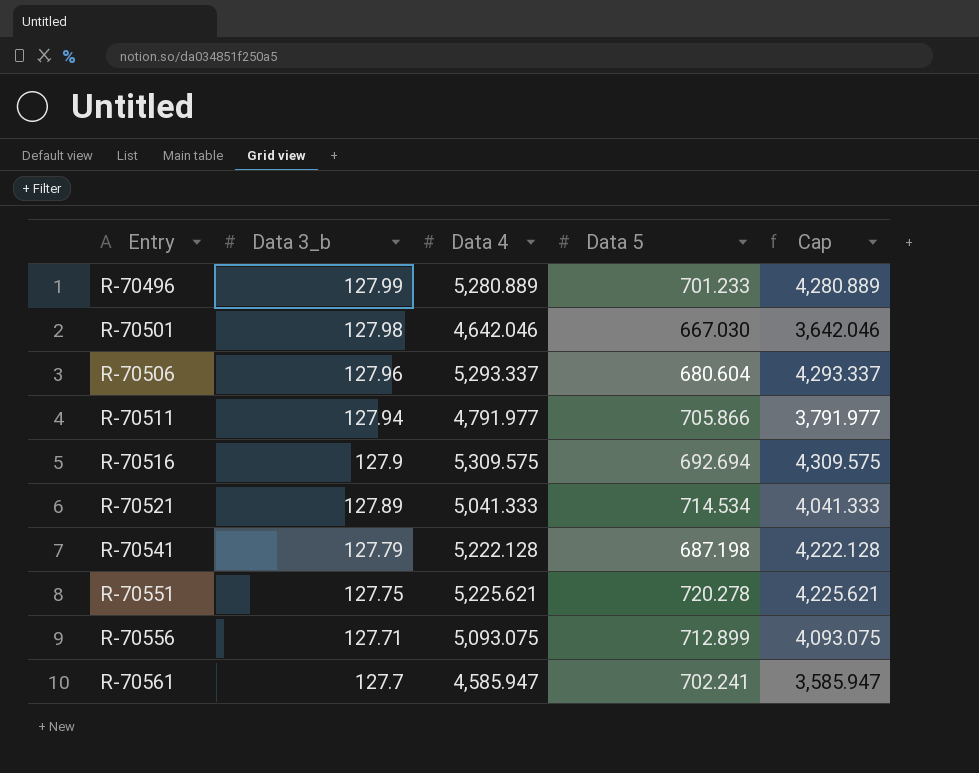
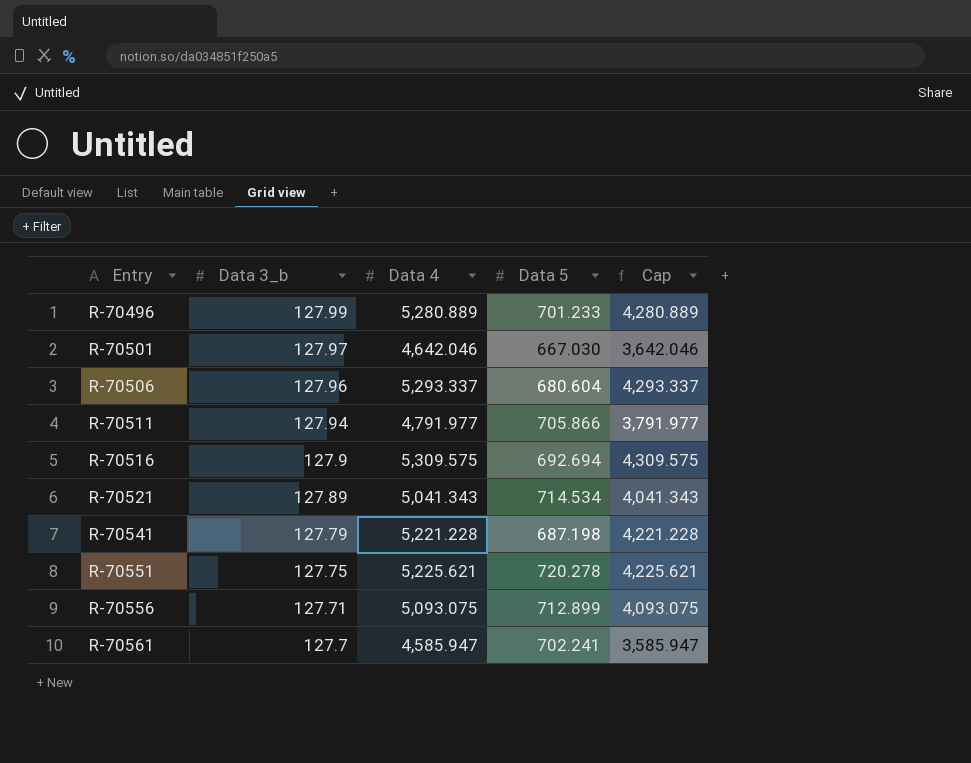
R-70501 | Data 3_b: 127.98 -> 127.97
R-70521 | Data 4: 5,041.333 -> 5,041.343
R-70521 | Cap: 4,041.333 -> 4,041.343
R-70541 | Data 4: 5,222.128 -> 5,221.228
R-70541 | Cap: 4,222.128 -> 4,221.228

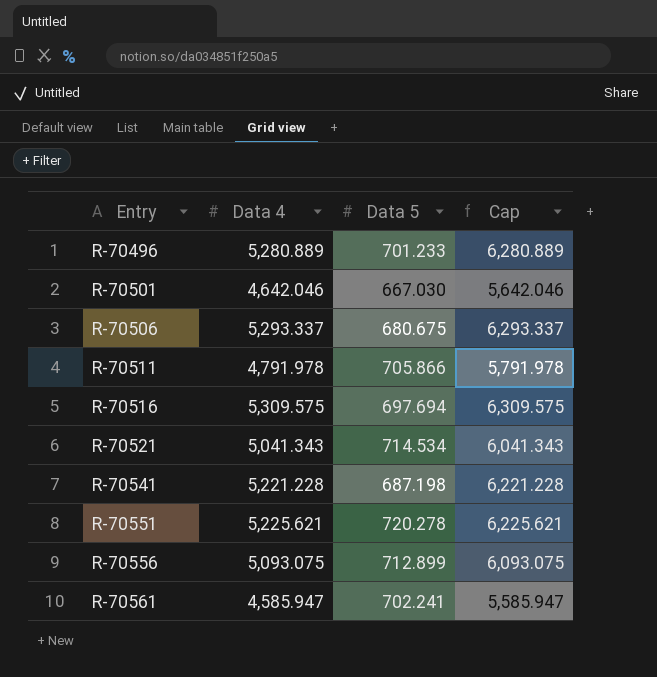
column Data 3_b | position: 2 -> none
column Cap | formula: [Data 4] - 1000 -> [Data 4] + 1000
R-70506 | Data 5: 680.604 -> 680.675
R-70511 | Data 4: 4,791.977 -> 4,791.978
R-70516 | Data 5: 692.694 -> 697.694

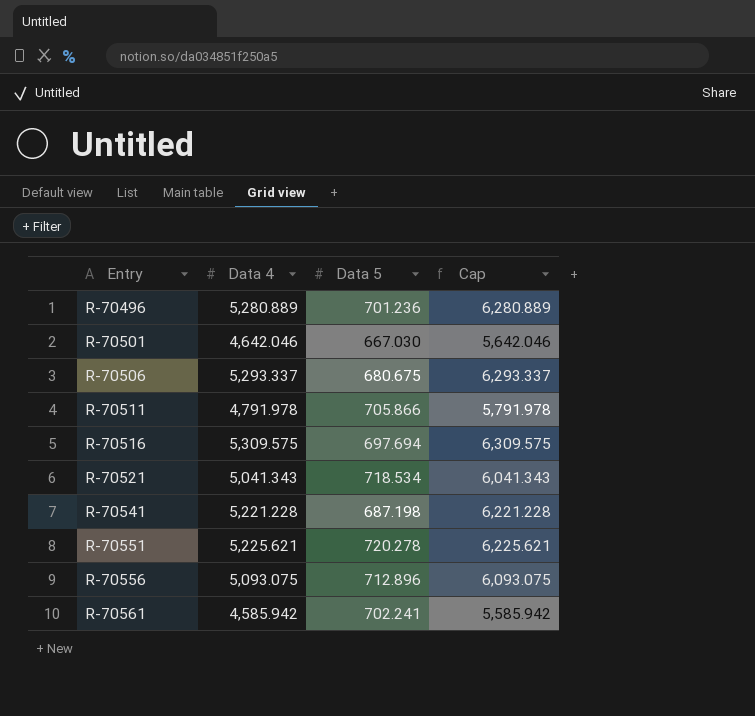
R-70496 | Data 5: 701.233 -> 701.236
R-70521 | Data 5: 714.534 -> 718.534
R-70556 | Data 5: 712.899 -> 712.896
R-70561 | Data 4: 4,585.947 -> 4,585.942
R-70561 | Cap: 5,585.947 -> 5,585.942

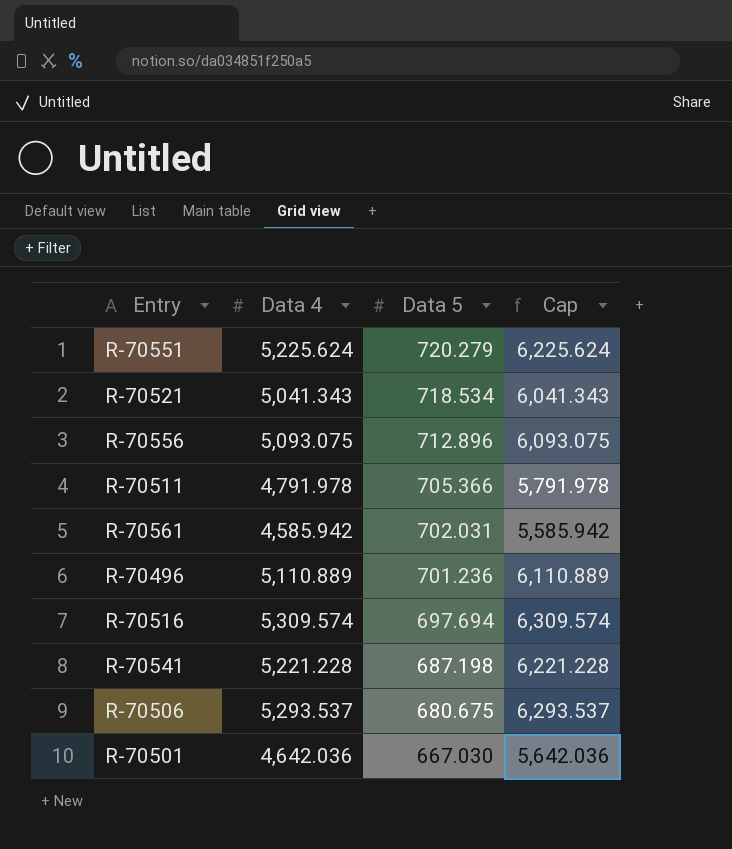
row order: Entry ascending -> Data 5 descending
R-70551 | Data 4: 5,225.621 -> 5,225.624
R-70551 | Data 5: 720.278 -> 720.279
R-70551 | Cap: 6,225.621 -> 6,225.624
R-70511 | Data 5: 705.866 -> 705.366
R-70561 | Data 5: 702.241 -> 702.031
R-70496 | Data 4: 5,280.889 -> 5,110.889
R-70496 | Cap: 6,280.889 -> 6,110.889
R-70516 | Data 4: 5,309.575 -> 5,309.574
R-70516 | Cap: 6,309.575 -> 6,309.574
R-70506 | Data 4: 5,293.337 -> 5,293.537
R-70506 | Cap: 6,293.337 -> 6,293.537
R-70501 | Data 4: 4,642.046 -> 4,642.036
R-70501 | Cap: 5,642.046 -> 5,642.036

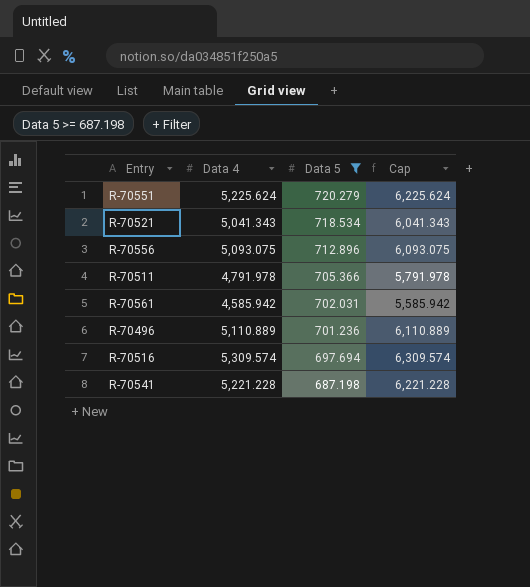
filter: none -> Data 5 >= 687.198

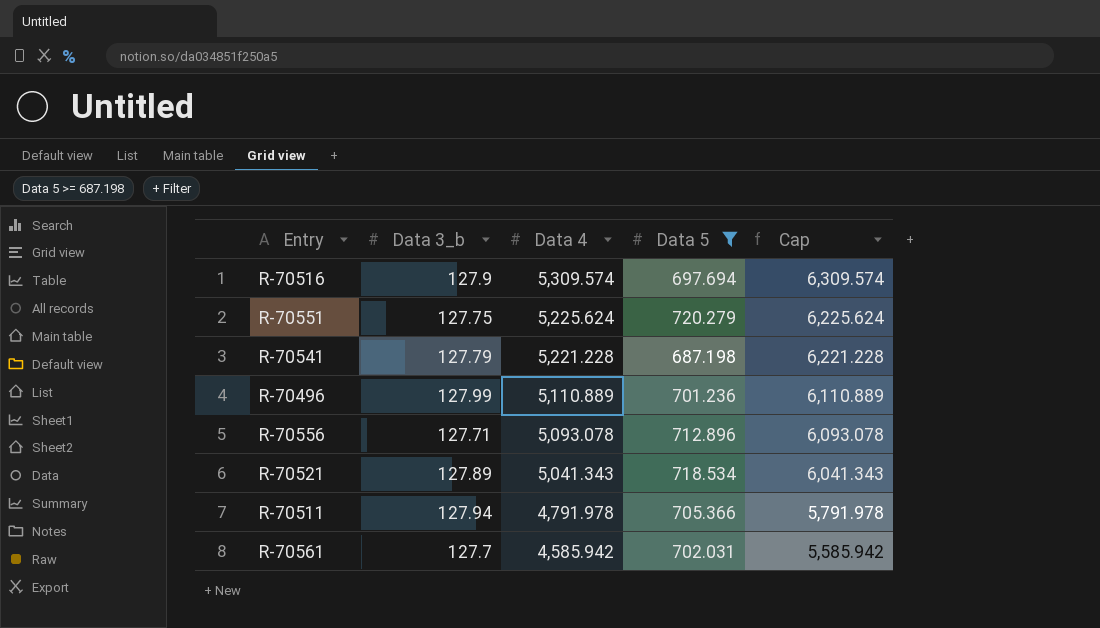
row order: Data 5 descending -> Data 4 descending
column Data 3_b | position: none -> 2
R-70556 | Data 4: 5,093.075 -> 5,093.078
R-70556 | Cap: 6,093.075 -> 6,093.078

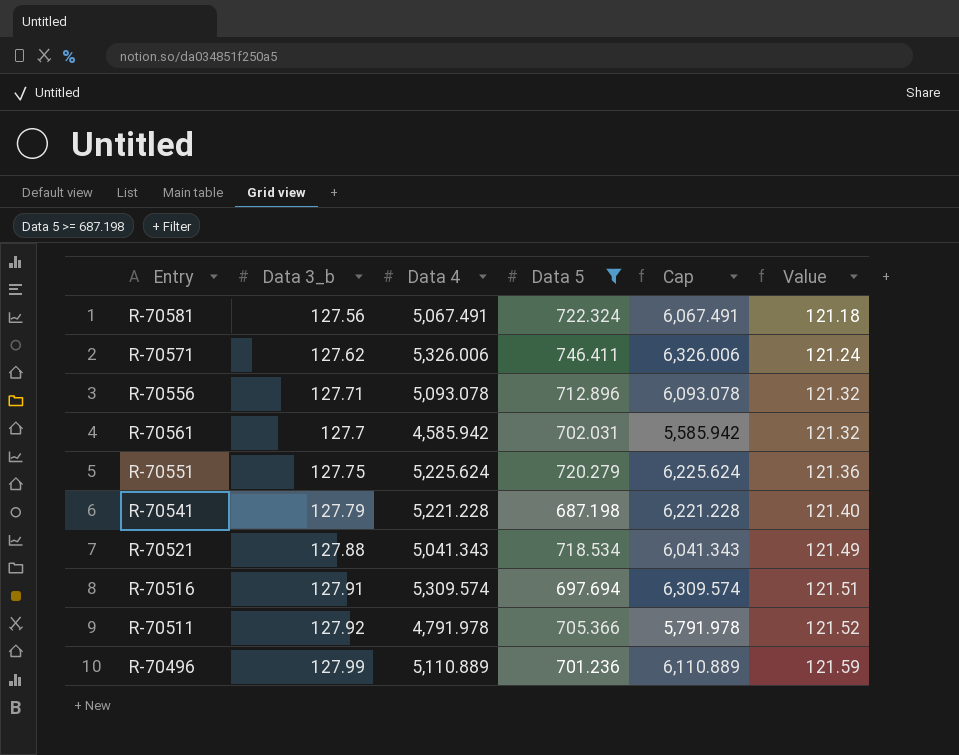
row order: Data 4 descending -> Value ascending
column Value | formula: none -> [Data 3_b] * 0.95
row R-70581: none -> 127.56 | 5,067.491 | 722.324 | 6,067.491 | 121.18
row R-70571: none -> 127.62 | 5,326.006 | 746.411 | 6,326.006 | 121.24
R-70521 | Data 3_b: 127.89 -> 127.88
R-70516 | Data 3_b: 127.9 -> 127.91
R-70511 | Data 3_b: 127.94 -> 127.92

